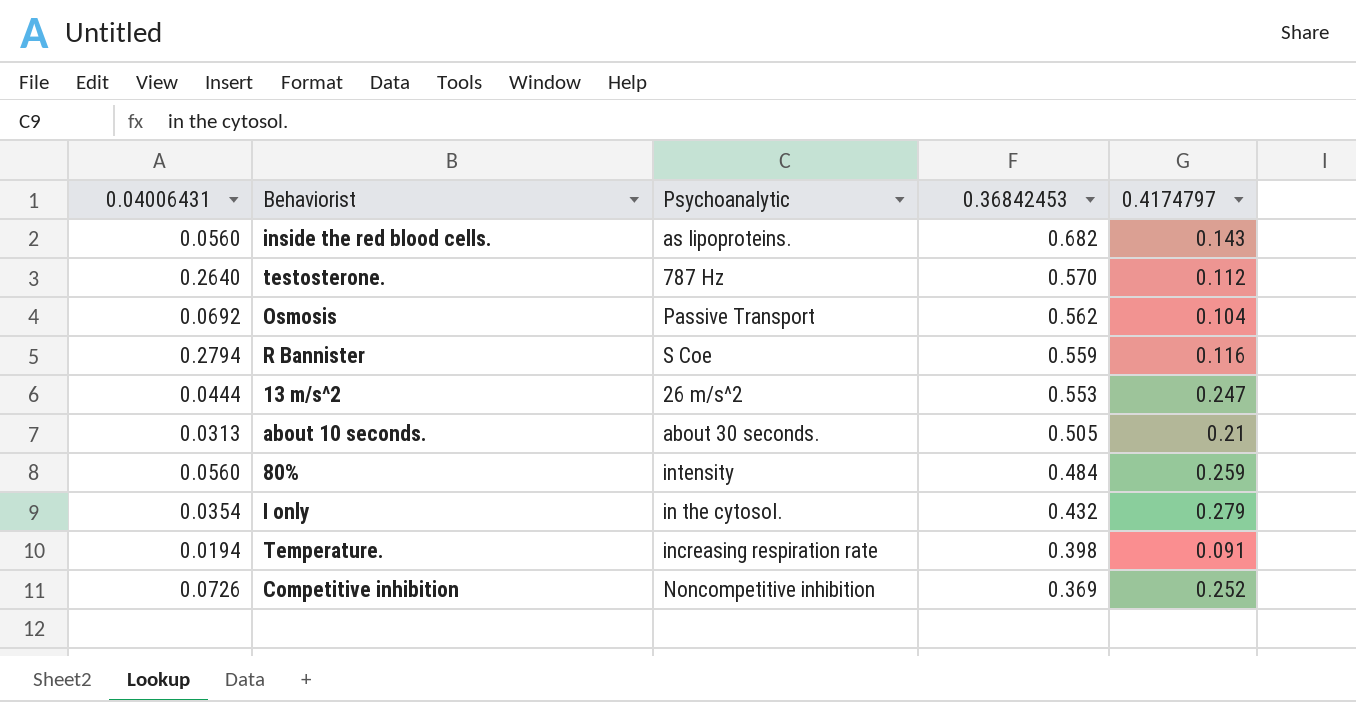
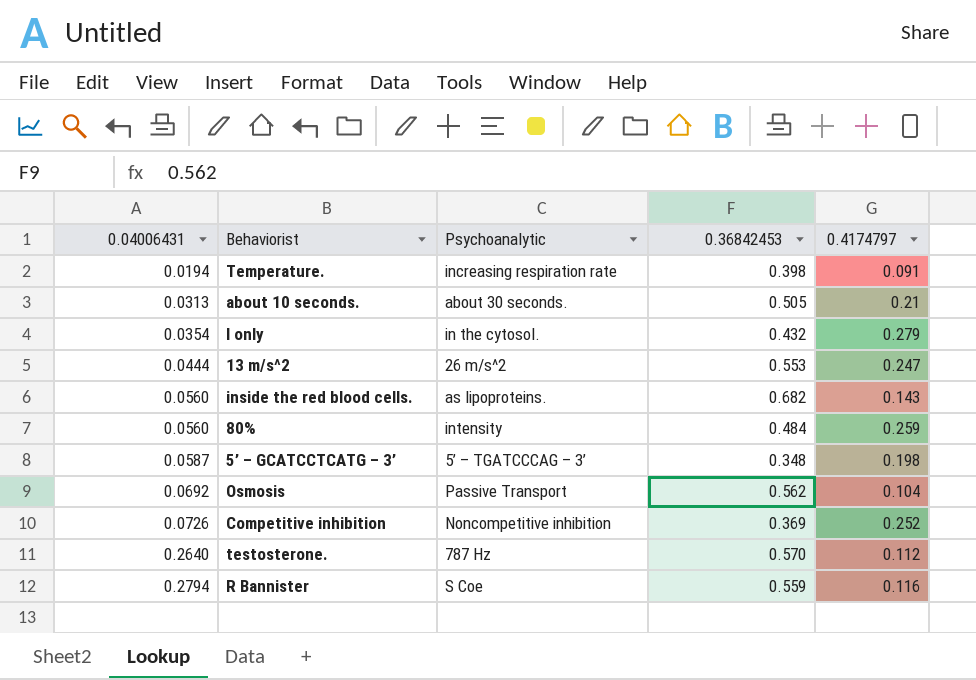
row order: 0.36842453 descending -> 0.04006431 ascending
row 5’ – GCATCCTCATG – 3’: none -> 0.0587 | 5’ – TGATCCCAG – 3’ | 0.348 | 0.198

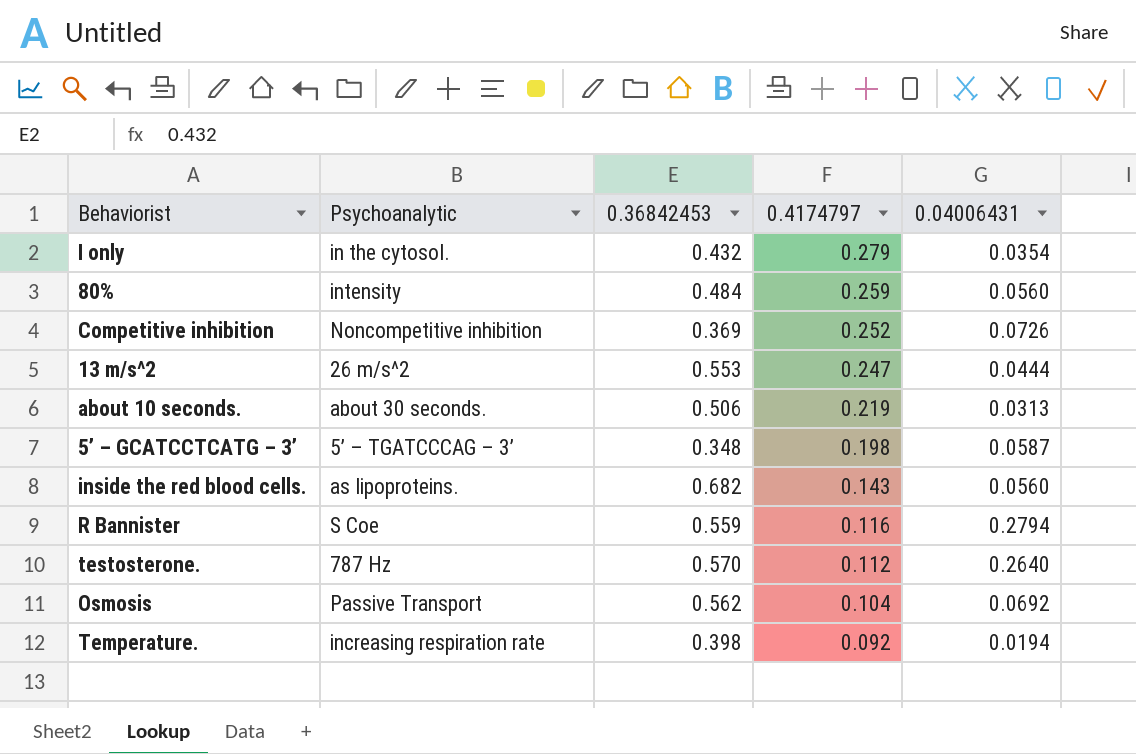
row order: 0.04006431 ascending -> 0.4174797 descending
column 0.04006431 | position: 1 -> 5
about 10 seconds. | 0.36842453: 0.505 -> 0.506
about 10 seconds. | 0.4174797: 0.21 -> 0.219
Temperature. | 0.4174797: 0.091 -> 0.092

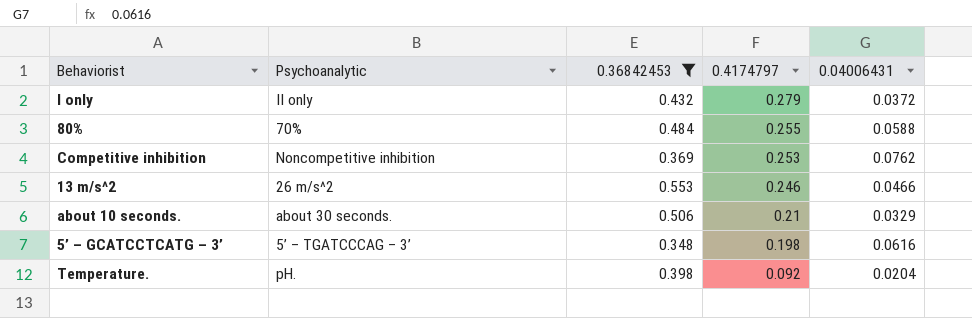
filter: none -> 0.36842453 <= 0.553
I only | Psychoanalytic: in the cytosol. -> II only
I only | 0.04006431: 0.0354 -> 0.0372
80% | Psychoanalytic: intensity -> 70%
80% | 0.4174797: 0.259 -> 0.255
80% | 0.04006431: 0.0560 -> 0.0588
Competitive inhibition | 0.4174797: 0.252 -> 0.253
Competitive inhibition | 0.04006431: 0.0726 -> 0.0762
13 m/s^2 | 0.4174797: 0.247 -> 0.246
13 m/s^2 | 0.04006431: 0.0444 -> 0.0466
about 10 seconds. | 0.4174797: 0.219 -> 0.21
about 10 seconds. | 0.04006431: 0.0313 -> 0.0329
5’ – GCATCCTCATG – 3’ | 0.04006431: 0.0587 -> 0.0616
Temperature. | Psychoanalytic: increasing respiration rate -> pH.
Temperature. | 0.04006431: 0.0194 -> 0.0204

